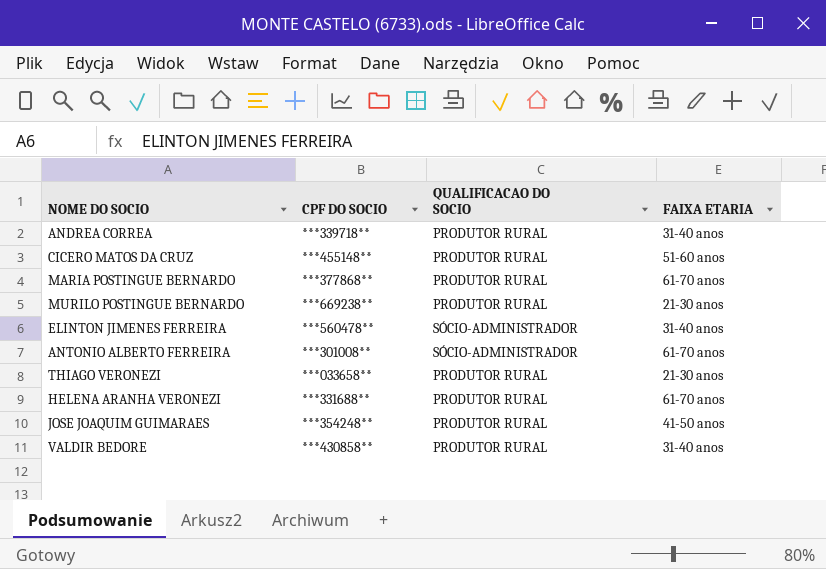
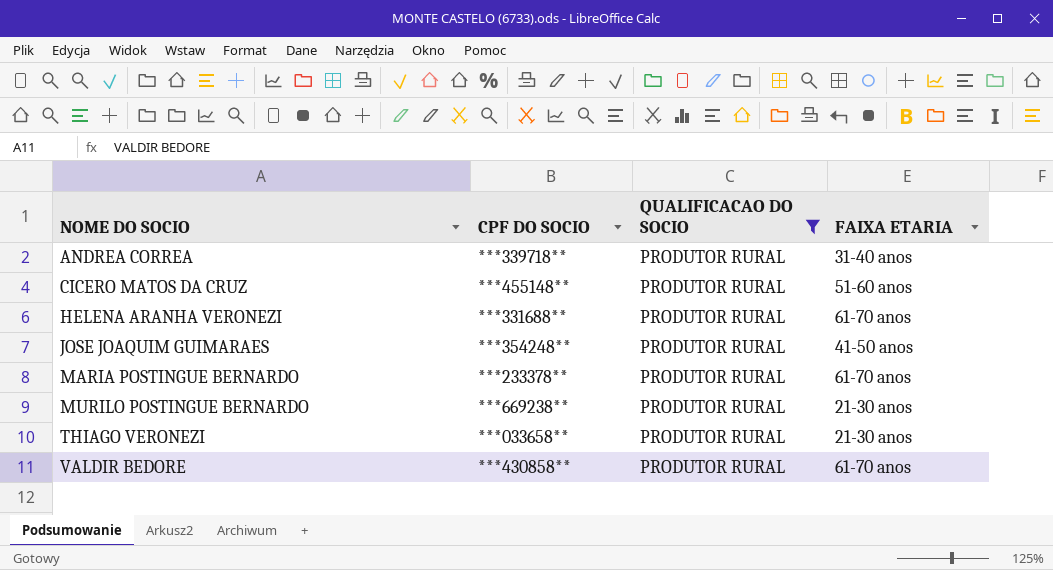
filter: none -> QUALIFICACAO DO SOCIO = PRODUTOR RURAL
row order: none -> NOME DO SOCIO ascending
MARIA POSTINGUE BERNARDO | CPF DO SOCIO: ***377868** -> ***233378**
VALDIR BEDORE | FAIXA ETARIA: 31-40 anos -> 61-70 anos

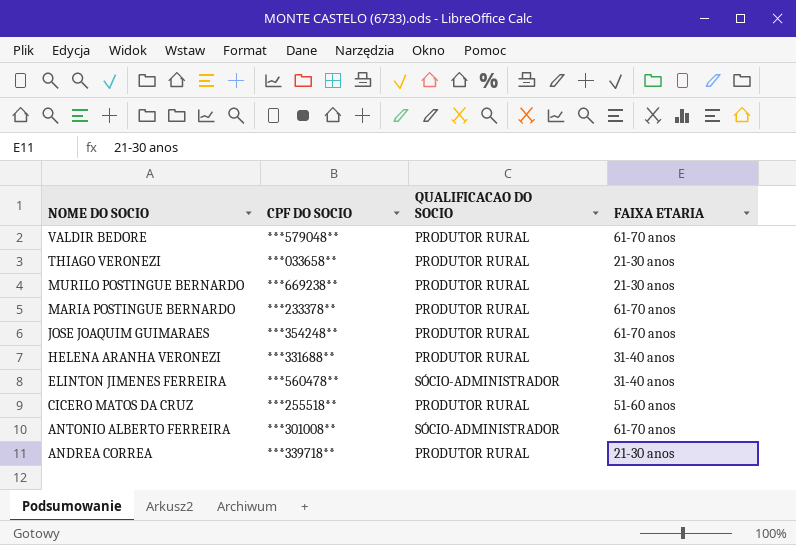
filter: QUALIFICACAO DO SOCIO = PRODUTOR RURAL -> none
row order: NOME DO SOCIO ascending -> NOME DO SOCIO descending
VALDIR BEDORE | CPF DO SOCIO: ***430858** -> ***579048**
JOSE JOAQUIM GUIMARAES | FAIXA ETARIA: 41-50 anos -> 61-70 anos
HELENA ARANHA VERONEZI | FAIXA ETARIA: 61-70 anos -> 31-40 anos
CICERO MATOS DA CRUZ | CPF DO SOCIO: ***455148** -> ***255518**
ANDREA CORREA | FAIXA ETARIA: 31-40 anos -> 21-30 anos

